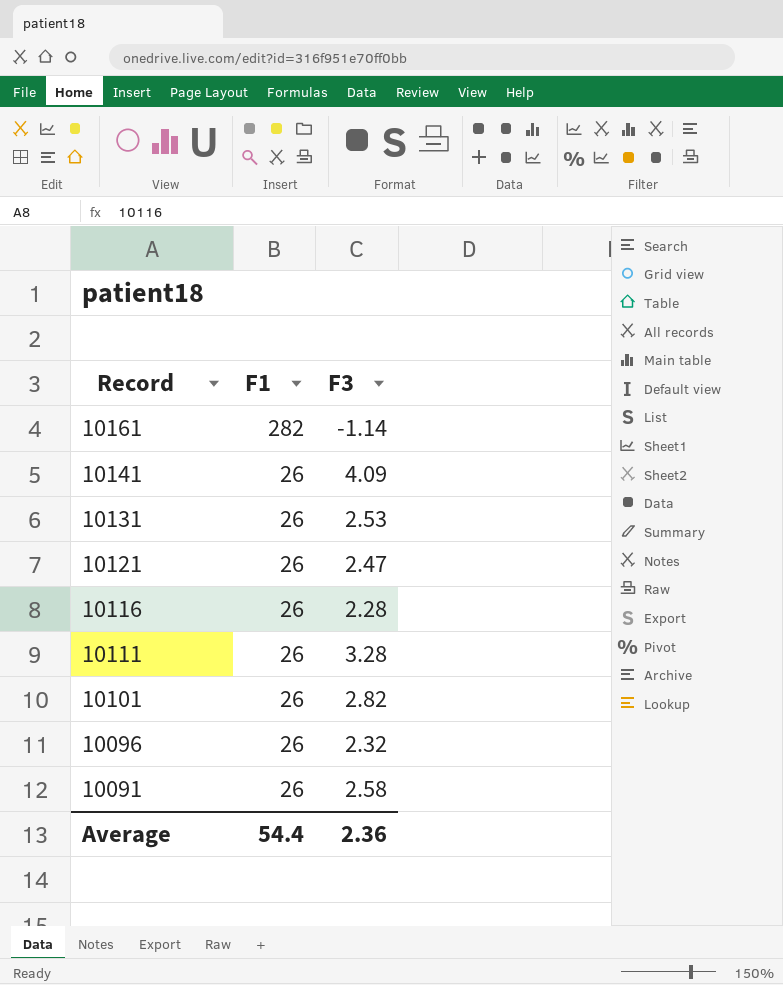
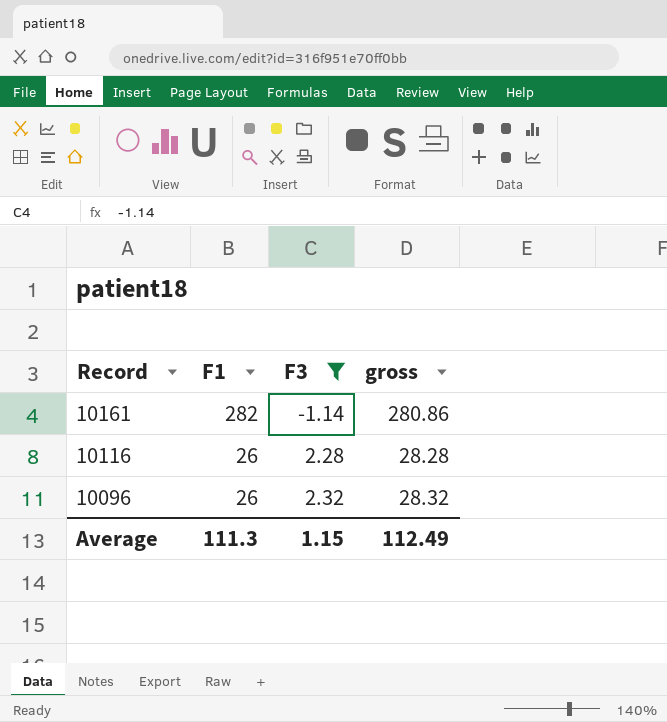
filter: none -> F3 <= 2.32
column gross | formula: none -> [F1] + [F3]
Average | F1: 54.4 -> 111.3
Average | F3: 2.36 -> 1.15

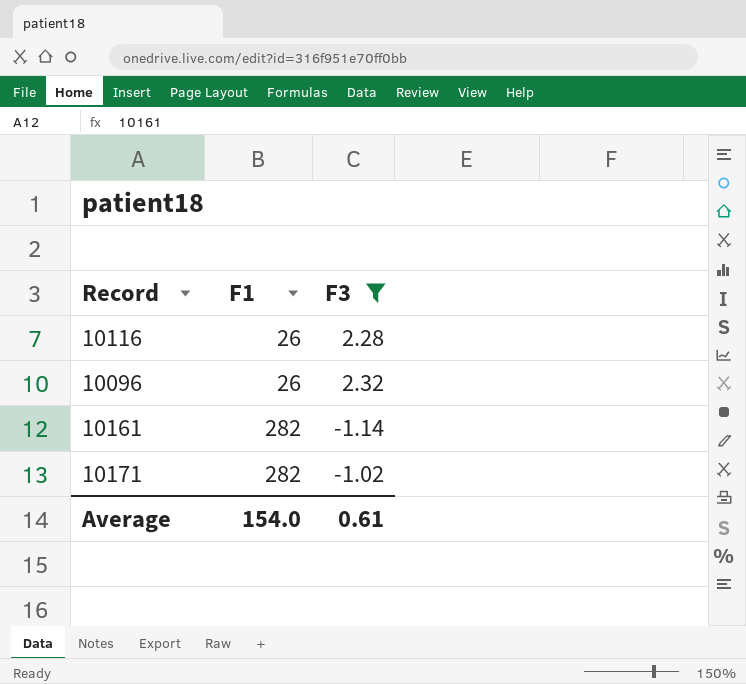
row order: Record descending -> F1 ascending
column gross | formula: [F1] + [F3] -> none
row 10171: none -> 282 | -1.02
Average | F1: 111.3 -> 154.0
Average | F3: 1.15 -> 0.61

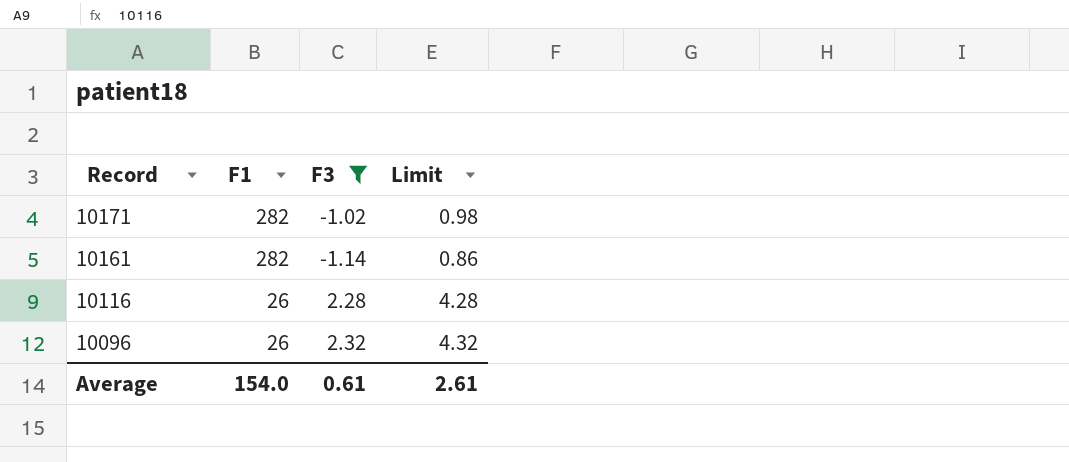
row order: F1 ascending -> Record descending
column Limit | formula: none -> [F3] + 2

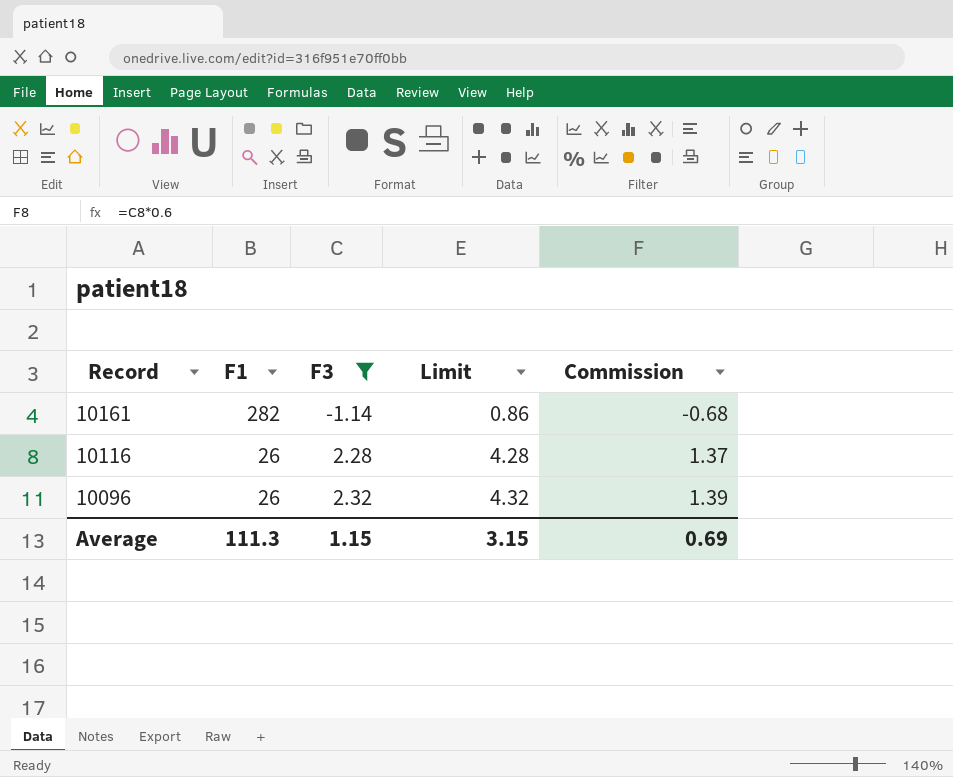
column Commission | formula: none -> [F3] * 0.6
row 10171: 282 | -1.02 | 0.98 -> none
Average | F1: 154.0 -> 111.3
Average | F3: 0.61 -> 1.15
Average | Limit: 2.61 -> 3.15

